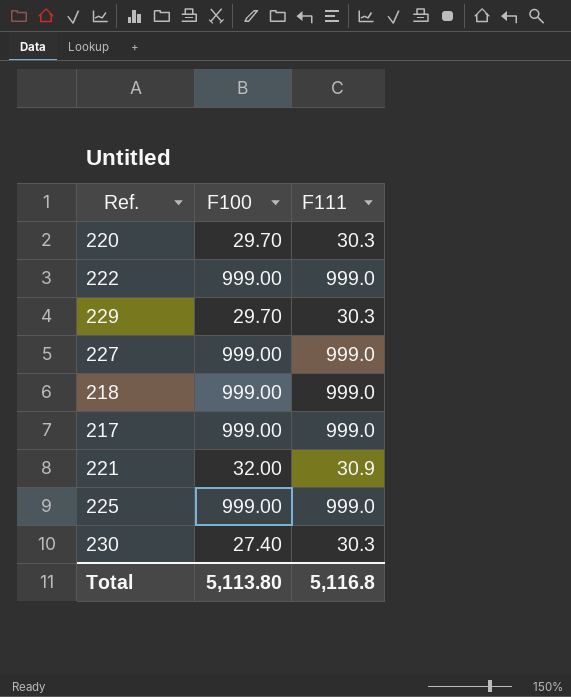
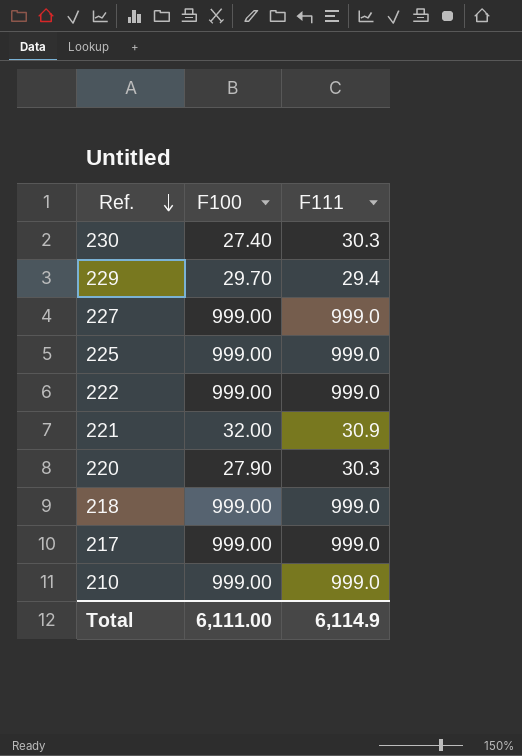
row order: none -> Ref. descending
229 | F111: 30.3 -> 29.4
220 | F100: 29.70 -> 27.90
row 210: none -> 999.00 | 999.0
Total | F100: 5,113.80 -> 6,111.00
Total | F111: 5,116.8 -> 6,114.9

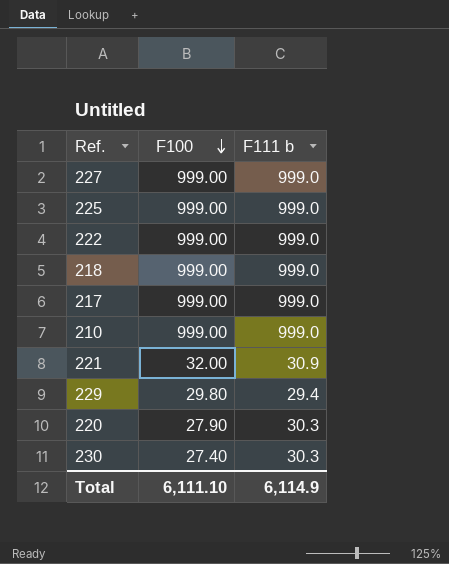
row order: Ref. descending -> F100 descending
column name: F111 -> F111 b
229 | F100: 29.70 -> 29.80
Total | F100: 6,111.00 -> 6,111.10

